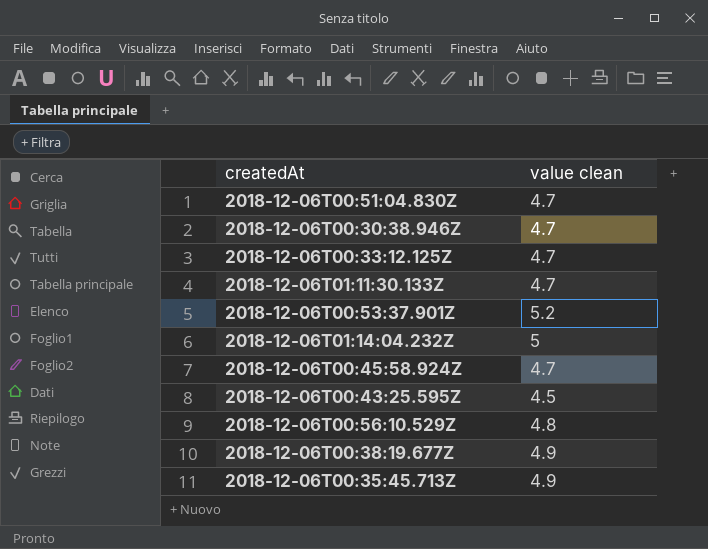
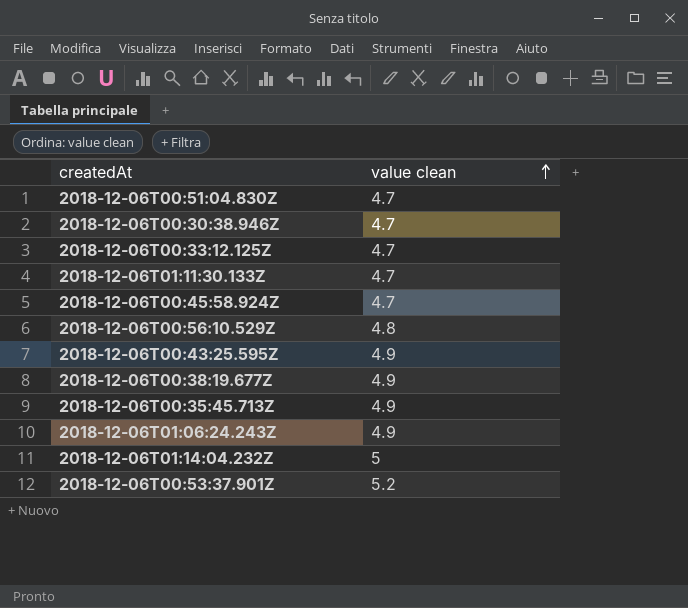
row order: none -> value clean ascending
2018-12-06T00:43:25.595Z | value clean: 4.5 -> 4.9
row 2018-12-06T01:06:24.243Z: none -> 4.9

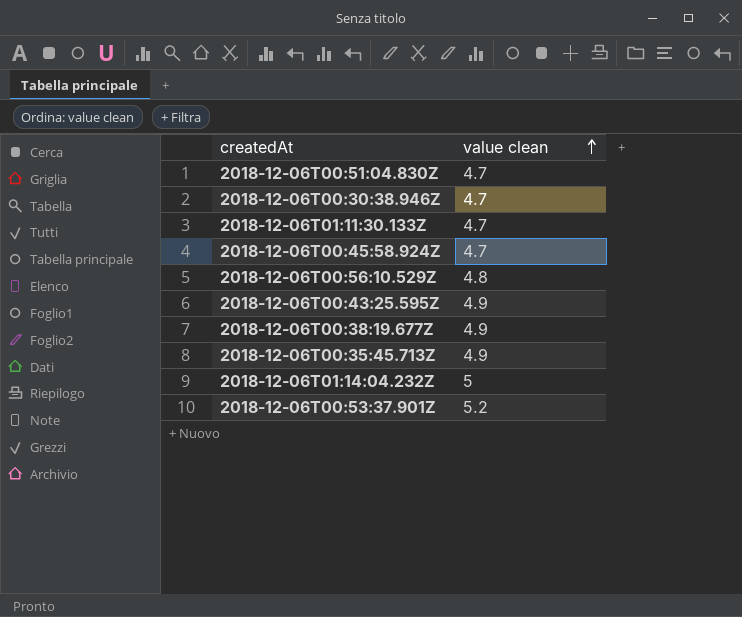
row 2018-12-06T00:33:12.125Z: 4.7 -> none
row 2018-12-06T01:06:24.243Z: 4.9 -> none

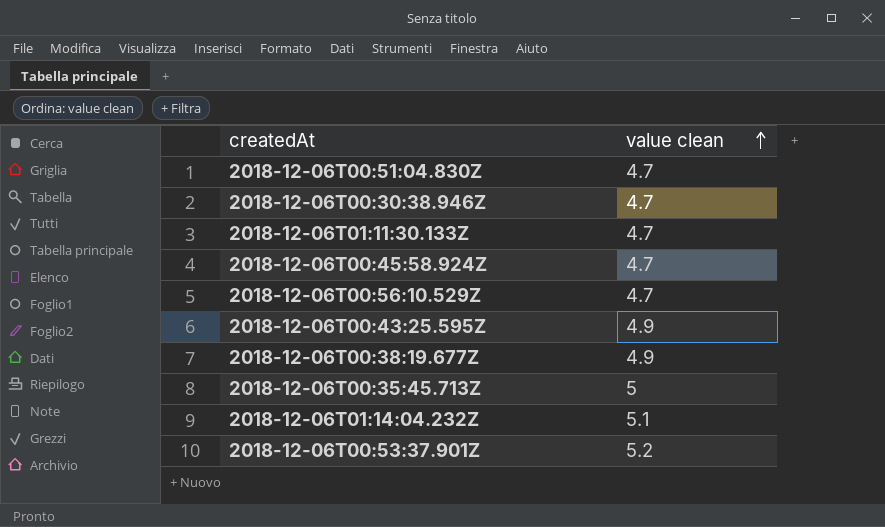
2018-12-06T00:56:10.529Z | value clean: 4.8 -> 4.7
2018-12-06T00:35:45.713Z | value clean: 4.9 -> 5
2018-12-06T01:14:04.232Z | value clean: 5 -> 5.1

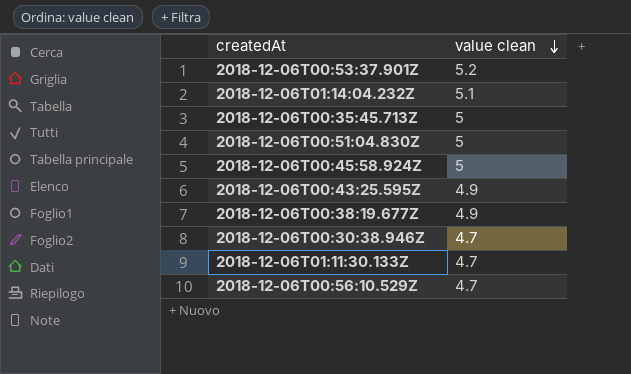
row order: value clean ascending -> value clean descending
2018-12-06T00:51:04.830Z | value clean: 4.7 -> 5
2018-12-06T00:45:58.924Z | value clean: 4.7 -> 5

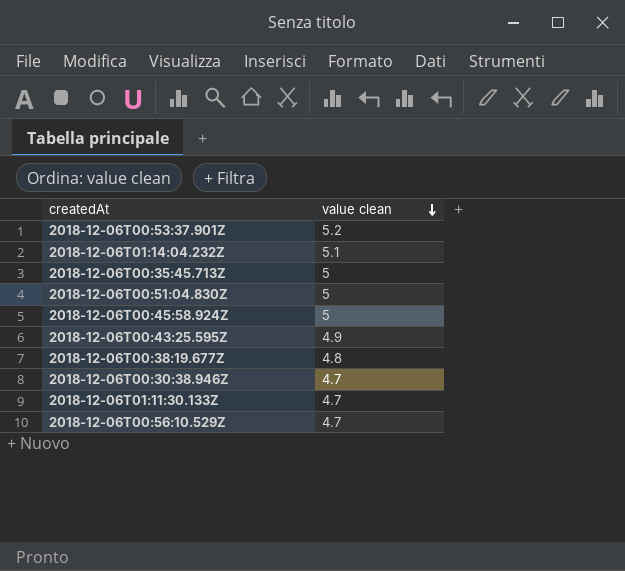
2018-12-06T00:38:19.677Z | value clean: 4.9 -> 4.8

